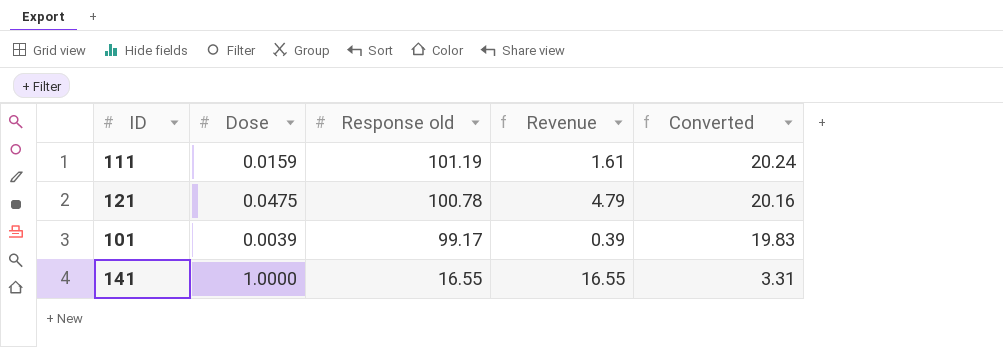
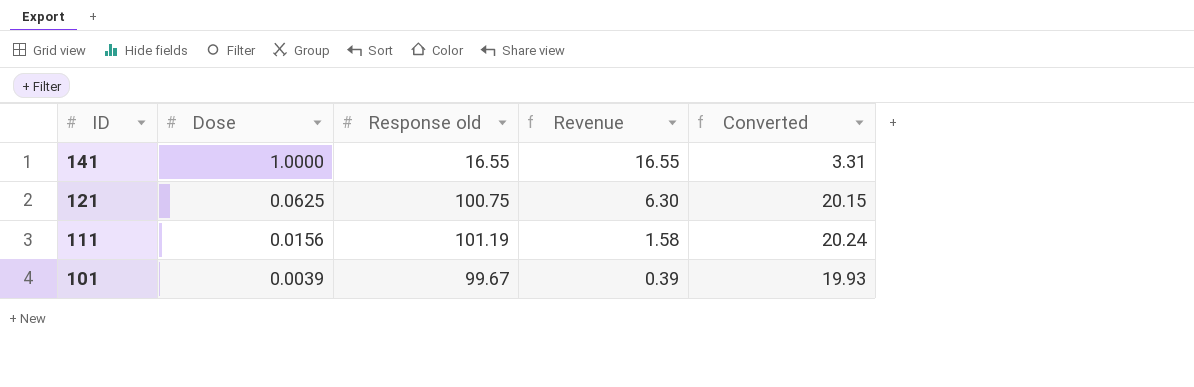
row order: Response old descending -> ID descending
121 | Dose: 0.0475 -> 0.0625
121 | Response old: 100.78 -> 100.75
121 | Revenue: 4.79 -> 6.30
121 | Converted: 20.16 -> 20.15
111 | Dose: 0.0159 -> 0.0156
111 | Revenue: 1.61 -> 1.58
101 | Response old: 99.17 -> 99.67
101 | Converted: 19.83 -> 19.93

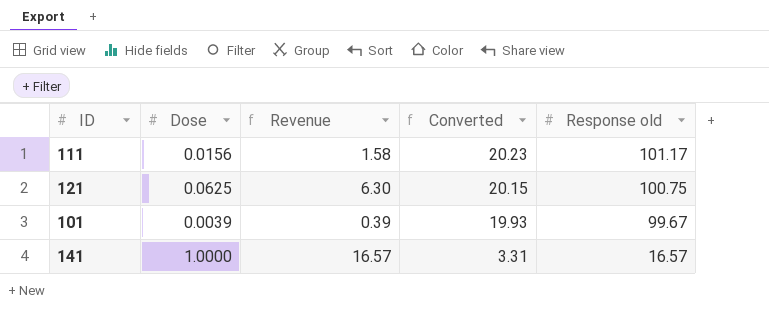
row order: ID descending -> Converted descending
column Response old | position: 3 -> 5
111 | Converted: 20.24 -> 20.23
111 | Response old: 101.19 -> 101.17
141 | Revenue: 16.55 -> 16.57
141 | Response old: 16.55 -> 16.57

